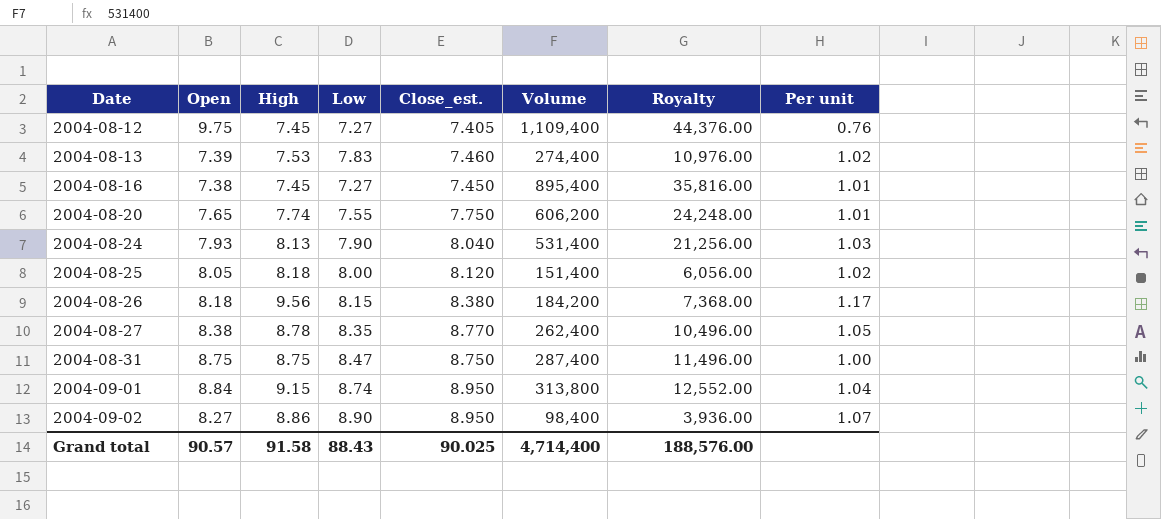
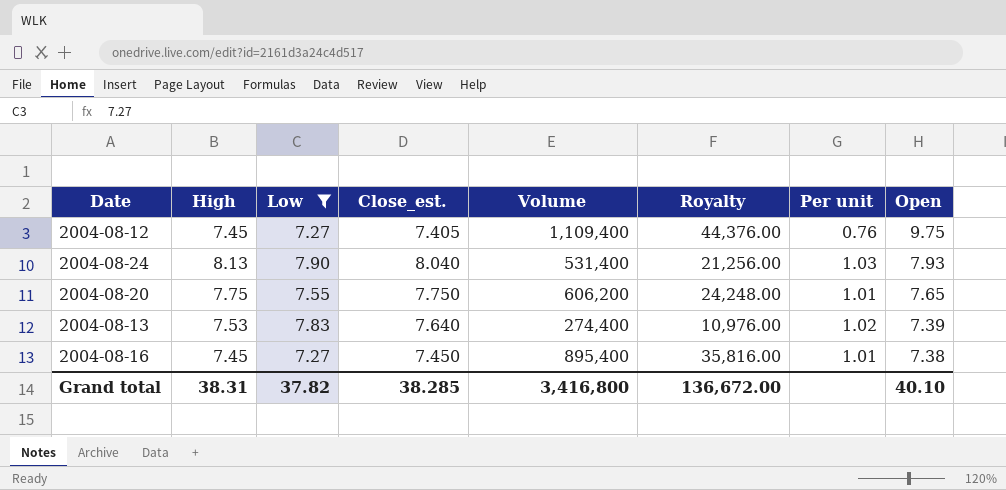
filter: none -> Low <= 7.90
row order: Date ascending -> Open descending
column Open | position: 2 -> 8
2004-08-20 | High: 7.74 -> 7.75
2004-08-13 | Close_est.: 7.460 -> 7.640
Grand total | High: 91.58 -> 38.31
Grand total | Low: 88.43 -> 37.82
Grand total | Close_est.: 90.025 -> 38.285
Grand total | Volume: 4,714,400 -> 3,416,800
Grand total | Royalty: 188,576.00 -> 136,672.00
Grand total | Open: 90.57 -> 40.10

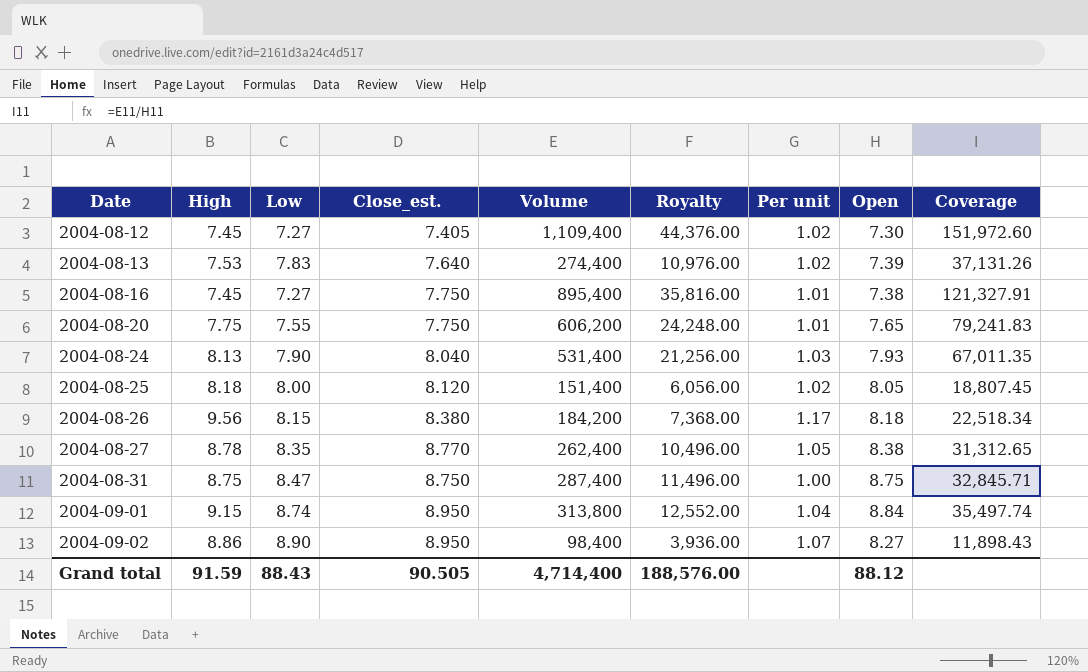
filter: Low <= 7.90 -> none
row order: Open descending -> Date ascending
column Coverage | formula: none -> [Volume] / [Open]
2004-08-12 | Per unit: 0.76 -> 1.02
2004-08-12 | Open: 9.75 -> 7.30
2004-08-16 | Close_est.: 7.450 -> 7.750
Grand total | High: 38.31 -> 91.59
Grand total | Low: 37.82 -> 88.43
Grand total | Close_est.: 38.285 -> 90.505
Grand total | Volume: 3,416,800 -> 4,714,400
Grand total | Royalty: 136,672.00 -> 188,576.00
Grand total | Open: 40.10 -> 88.12

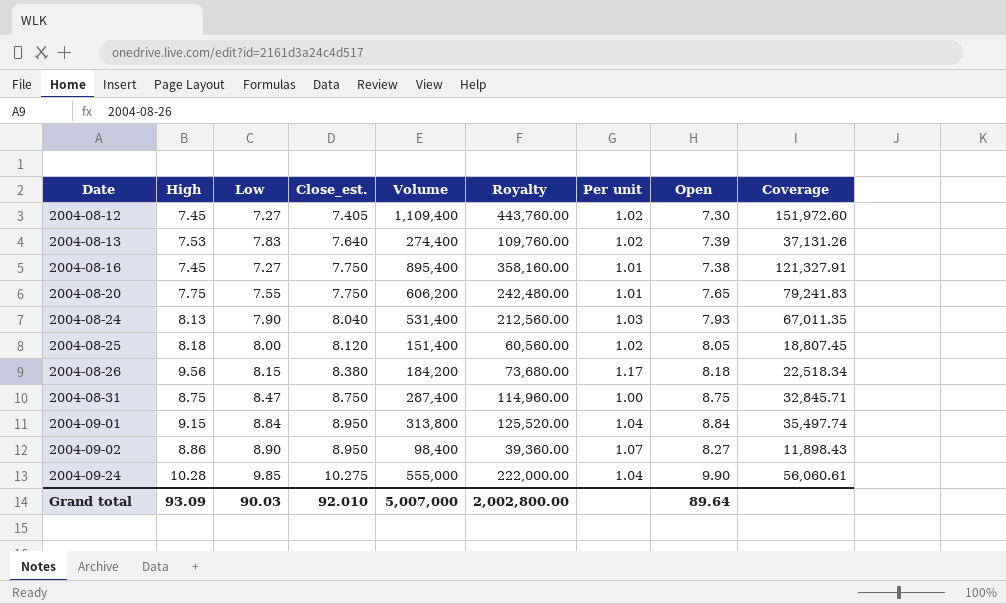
column Royalty | formula: [Volume] * 0.04 -> [Volume] * 0.4
row 2004-08-27: 8.78 | 8.35 | 8.770 | 262,400 | 10,496.00 | 1.05 | 8.38 | 31,312.65 -> none
2004-09-01 | Low: 8.74 -> 8.84
row 2004-09-24: none -> 10.28 | 9.85 | 10.275 | 555,000 | 222,000.00 | 1.04 | 9.90 | 56,060.61
Grand total | High: 91.59 -> 93.09
Grand total | Low: 88.43 -> 90.03
Grand total | Close_est.: 90.505 -> 92.010
Grand total | Volume: 4,714,400 -> 5,007,000
Grand total | Royalty: 188,576.00 -> 2,002,800.00
Grand total | Open: 88.12 -> 89.64

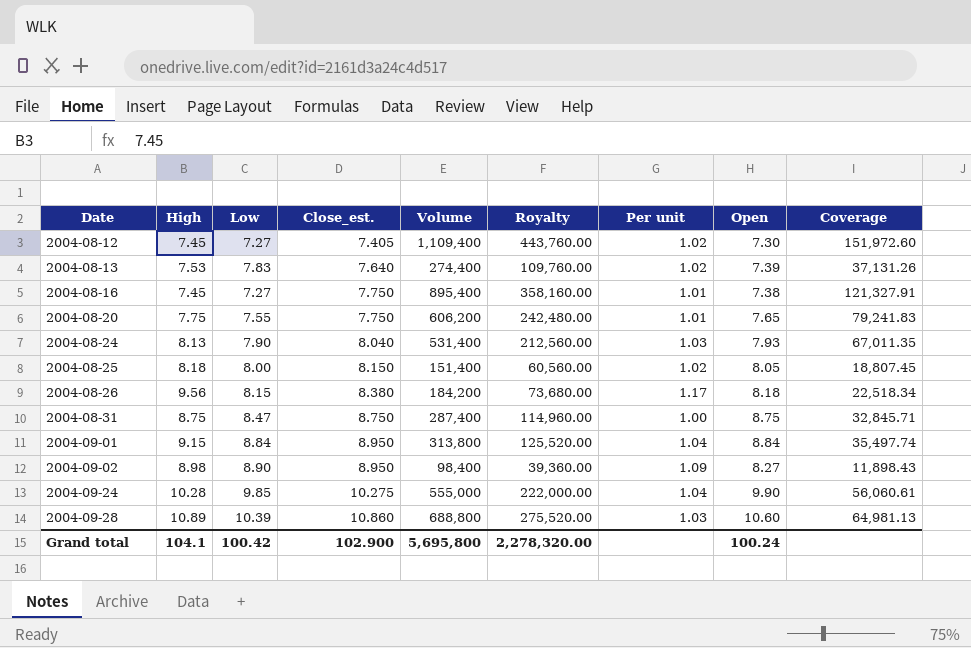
2004-08-25 | Close_est.: 8.120 -> 8.150
2004-09-02 | High: 8.86 -> 8.98
2004-09-02 | Per unit: 1.07 -> 1.09
row 2004-09-28: none -> 10.89 | 10.39 | 10.860 | 688,800 | 275,520.00 | 1.03 | 10.60 | 64,981.13
Grand total | High: 93.09 -> 104.1
Grand total | Low: 90.03 -> 100.42
Grand total | Close_est.: 92.010 -> 102.900
Grand total | Volume: 5,007,000 -> 5,695,800
Grand total | Royalty: 2,002,800.00 -> 2,278,320.00
Grand total | Open: 89.64 -> 100.24

